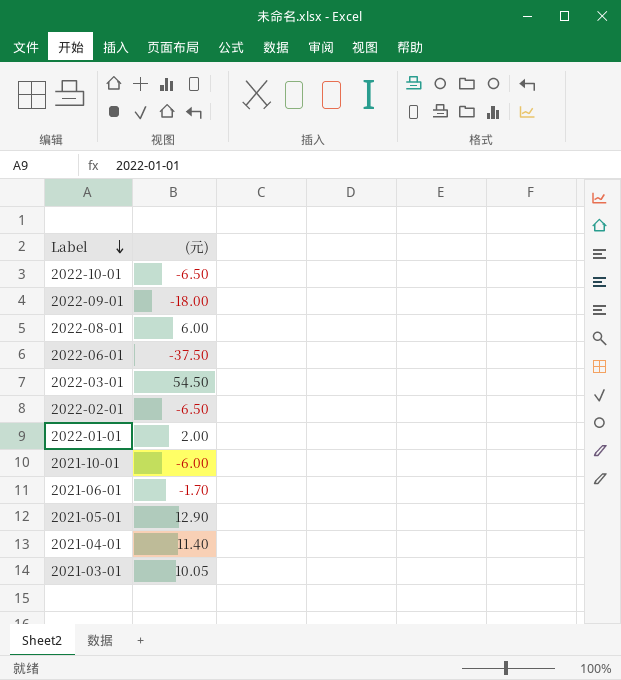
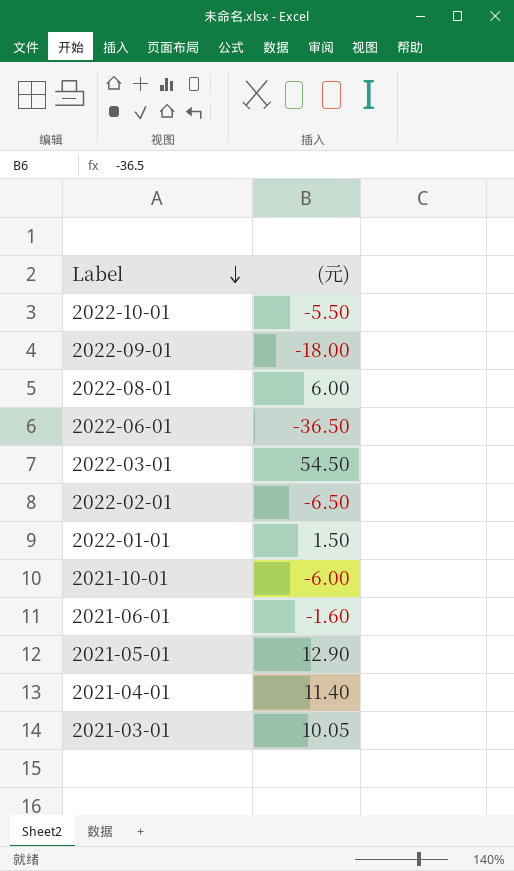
2022-10-01 | (元): -6.50 -> -5.50
2022-06-01 | (元): -37.50 -> -36.50
2022-01-01 | (元): 2.00 -> 1.50
2021-06-01 | (元): -1.70 -> -1.60

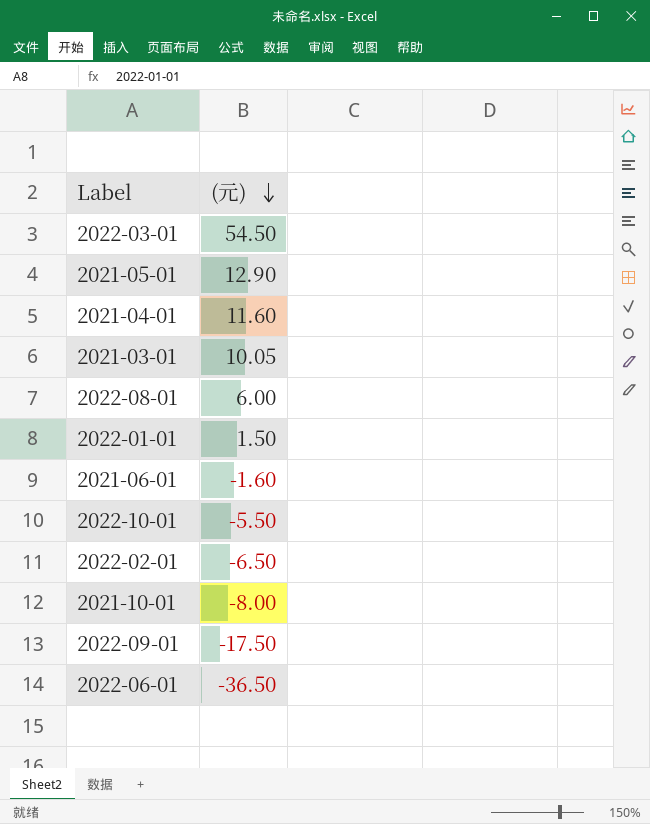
row order: Label descending -> (元) descending
2021-04-01 | (元): 11.40 -> 11.60
2021-10-01 | (元): -6.00 -> -8.00
2022-09-01 | (元): -18.00 -> -17.50

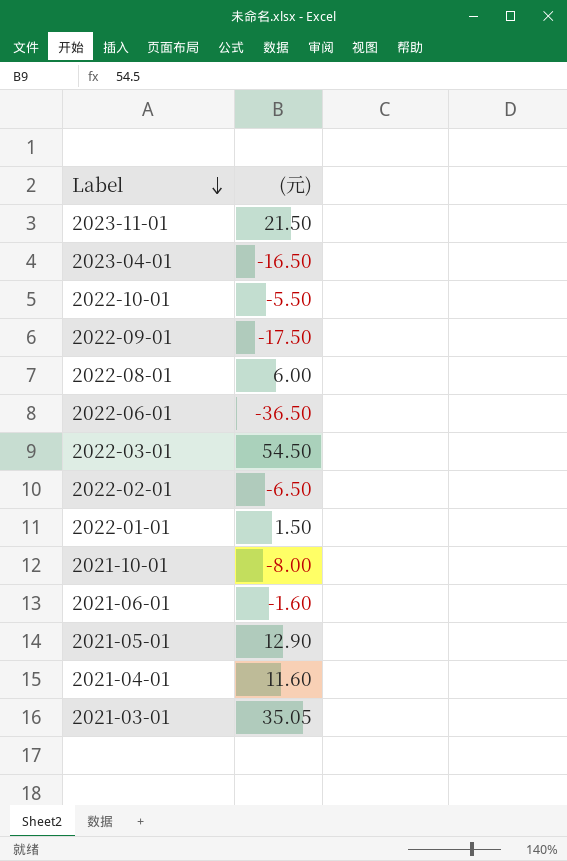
row order: (元) descending -> Label descending
row 2023-11-01: none -> 21.50
row 2023-04-01: none -> -16.50
2021-03-01 | (元): 10.05 -> 35.05

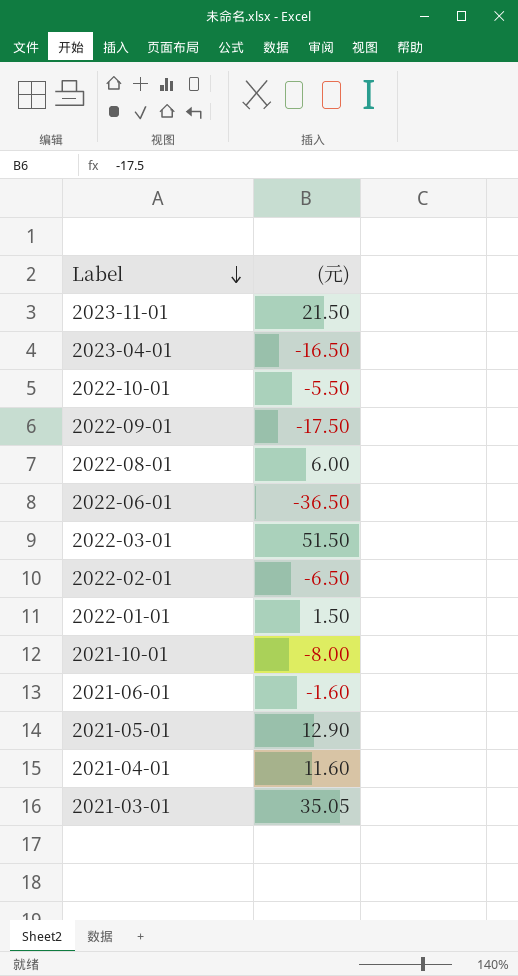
2022-03-01 | (元): 54.50 -> 51.50

